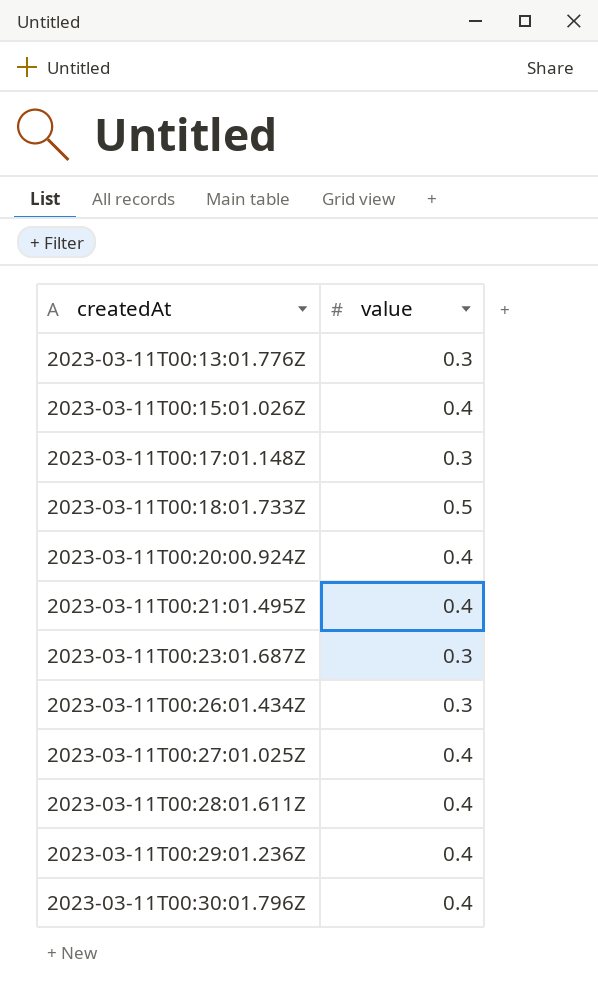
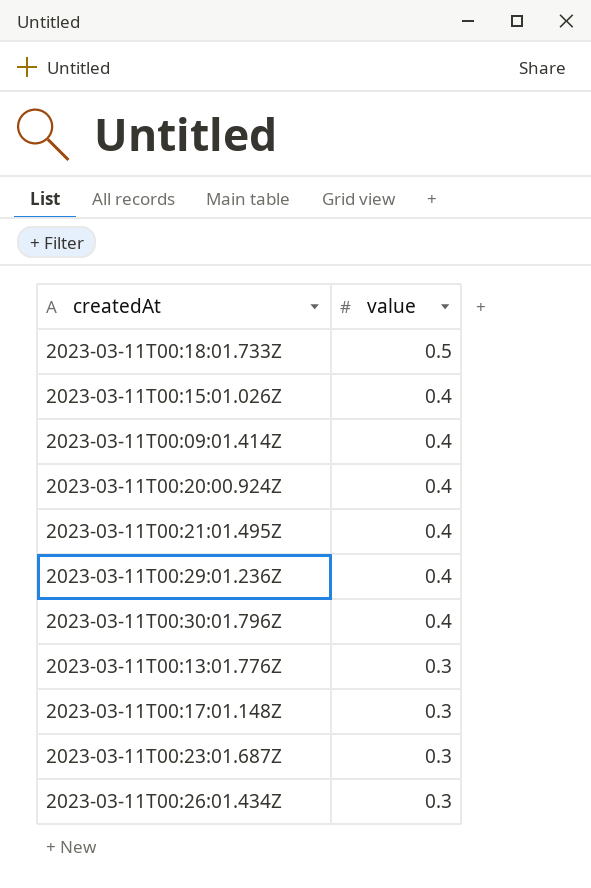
row order: createdAt ascending -> value descending
row 2023-03-11T00:27:01.025Z: 0.4 -> none
row 2023-03-11T00:28:01.611Z: 0.4 -> none
row 2023-03-11T00:09:01.414Z: none -> 0.4

